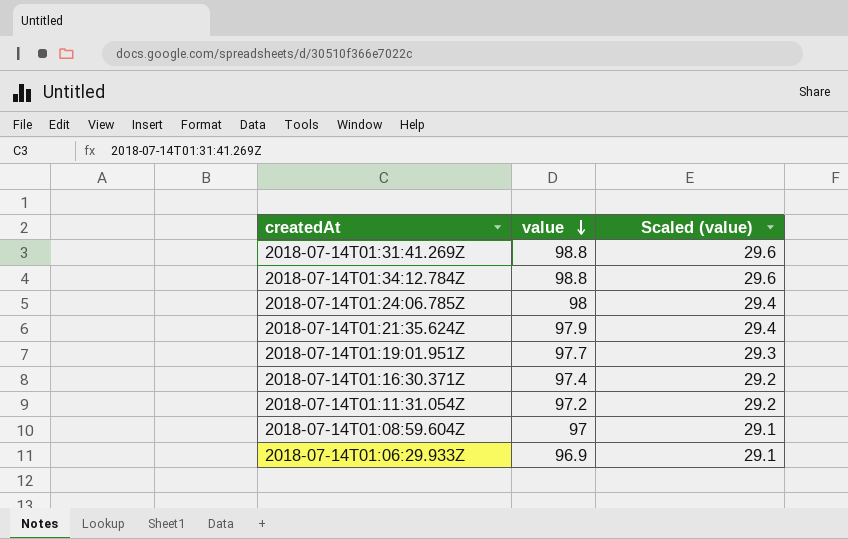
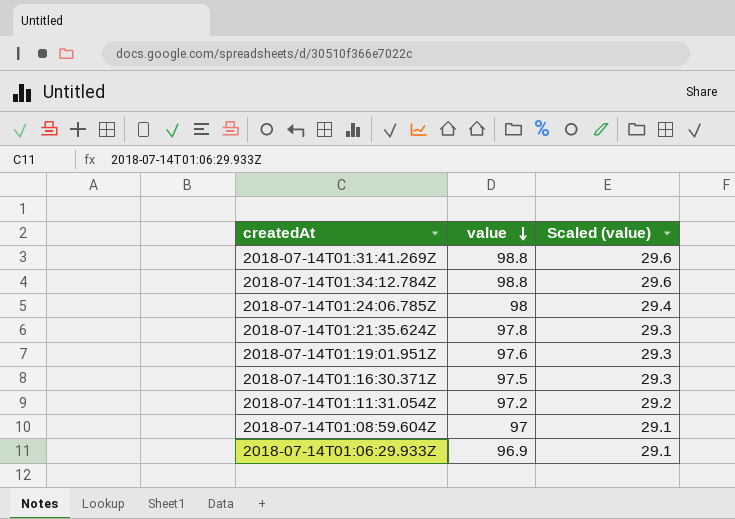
2018-07-14T01:21:35.624Z | value: 97.9 -> 97.8
2018-07-14T01:21:35.624Z | Scaled (value): 29.4 -> 29.3
2018-07-14T01:19:01.951Z | value: 97.7 -> 97.6
2018-07-14T01:16:30.371Z | value: 97.4 -> 97.5
2018-07-14T01:16:30.371Z | Scaled (value): 29.2 -> 29.3

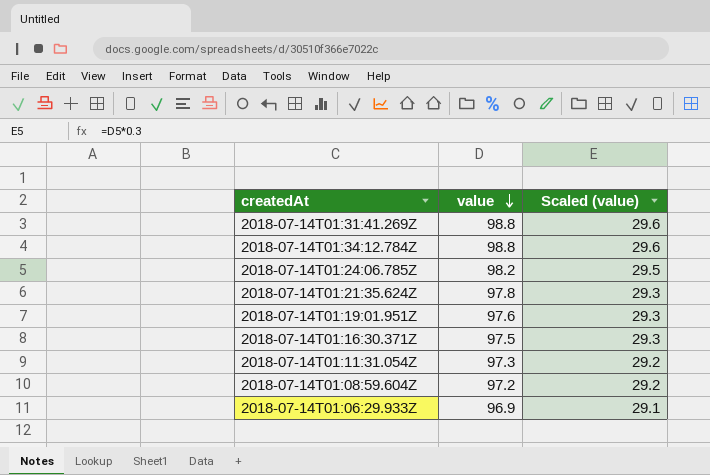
2018-07-14T01:24:06.785Z | value: 98 -> 98.2
2018-07-14T01:24:06.785Z | Scaled (value): 29.4 -> 29.5
2018-07-14T01:11:31.054Z | value: 97.2 -> 97.3
2018-07-14T01:08:59.604Z | value: 97 -> 97.2
2018-07-14T01:08:59.604Z | Scaled (value): 29.1 -> 29.2

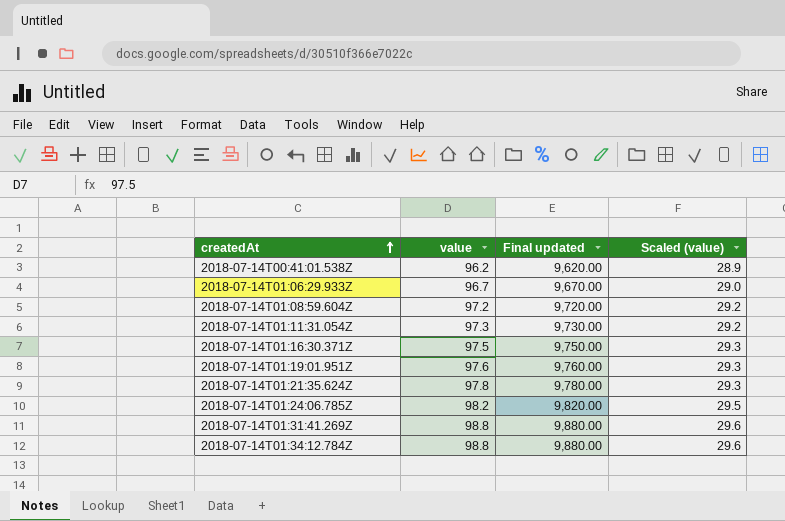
row order: value descending -> createdAt ascending
column Final updated | formula: none -> [value] * 100
row 2018-07-14T00:41:01.538Z: none -> 96.2 | 9,620.00 | 28.9
2018-07-14T01:06:29.933Z | value: 96.9 -> 96.7
2018-07-14T01:06:29.933Z | Scaled (value): 29.1 -> 29.0

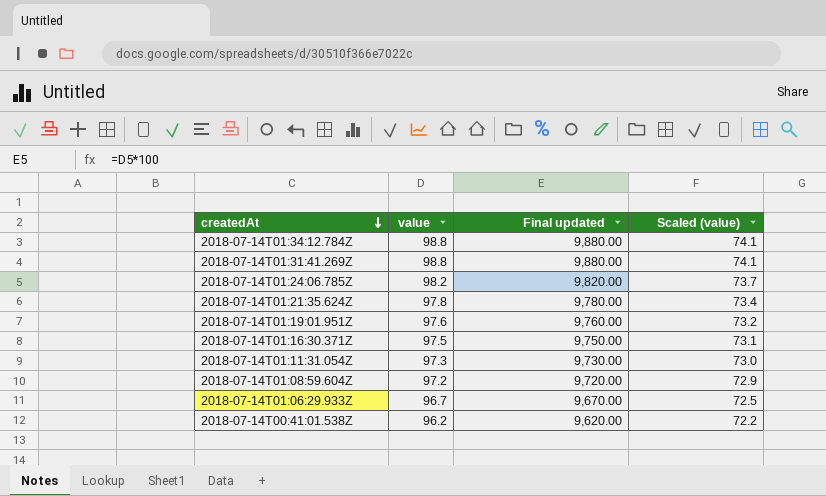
row order: createdAt ascending -> createdAt descending
column Scaled (value) | formula: [value] * 0.3 -> [value] * 0.75

